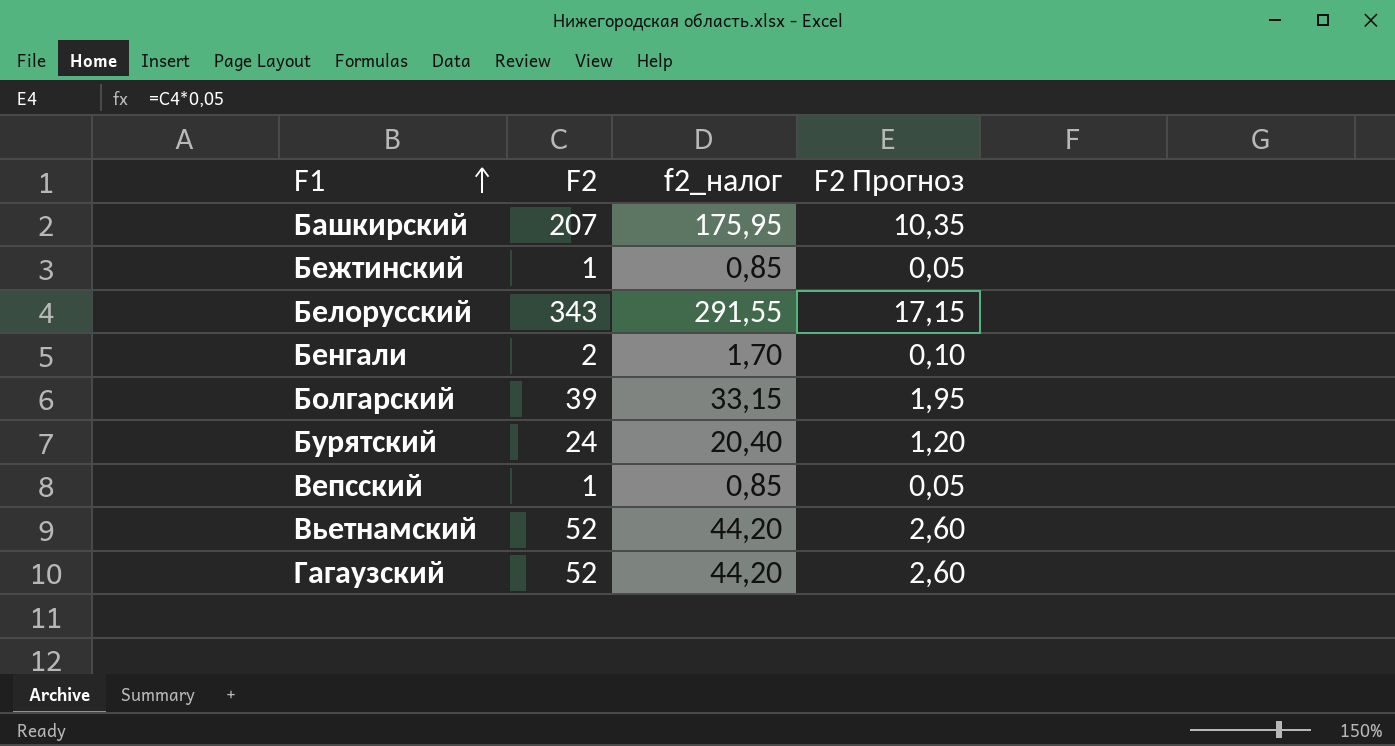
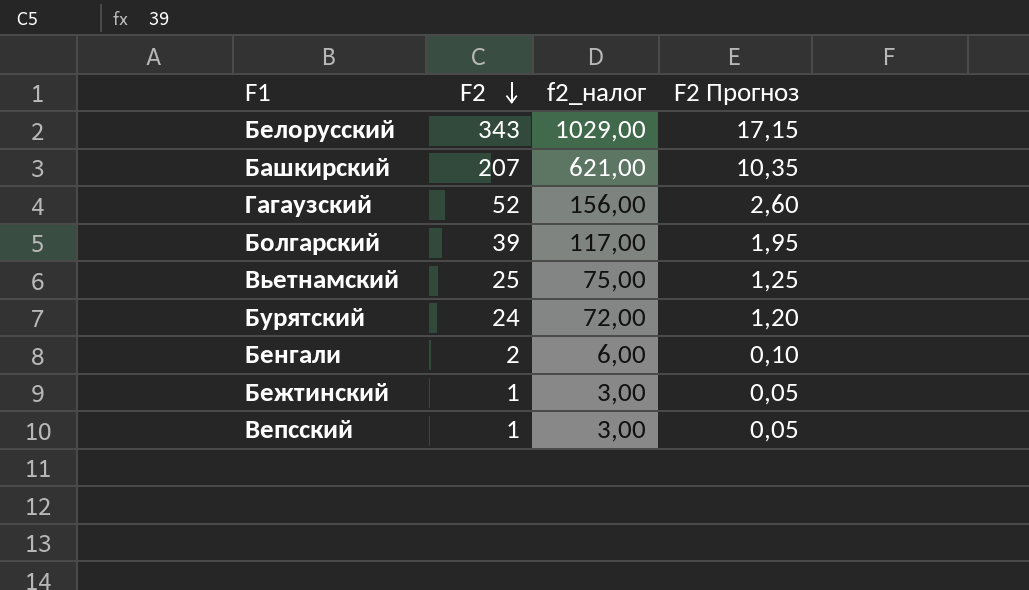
row order: F1 ascending -> F2 descending
column f2_налог | formula: [F2] * 0,85 -> [F2] * 3
Вьетнамский | F2: 52 -> 25
Вьетнамский | F2 Прогноз: 2,60 -> 1,25

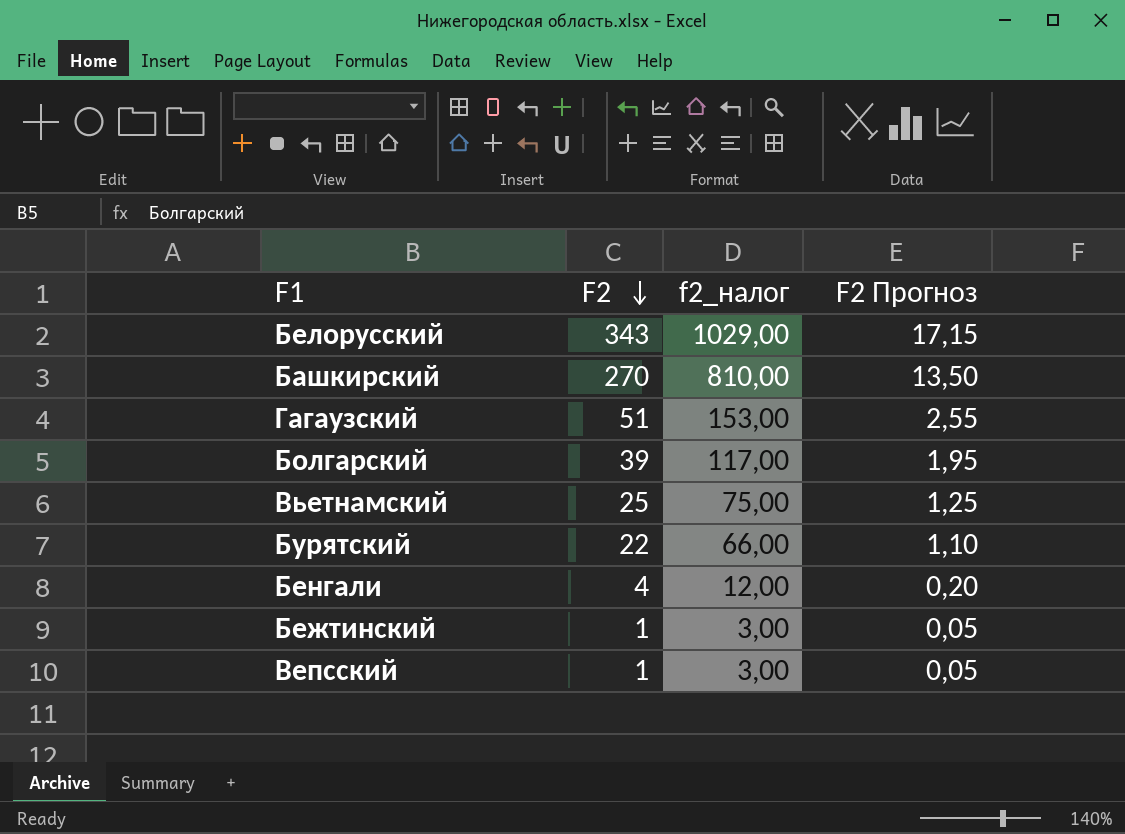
Башкирский | F2: 207 -> 270
Башкирский | f2_налог: 621,00 -> 810,00
Башкирский | F2 Прогноз: 10,35 -> 13,50
Гагаузский | F2: 52 -> 51
Гагаузский | f2_налог: 156,00 -> 153,00
Гагаузский | F2 Прогноз: 2,60 -> 2,55
Бурятский | F2: 24 -> 22
Бурятский | f2_налог: 72,00 -> 66,00
Бурятский | F2 Прогноз: 1,20 -> 1,10
Бенгали | F2: 2 -> 4
Бенгали | f2_налог: 6,00 -> 12,00
Бенгали | F2 Прогноз: 0,10 -> 0,20

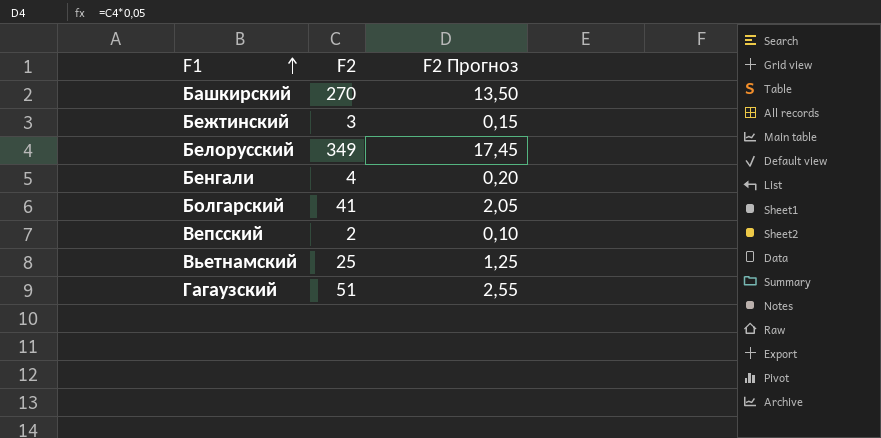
row order: F2 descending -> F1 ascending
column f2_налог | formula: [F2] * 3 -> none
row Бурятский: 22 | 66,00 | 1,10 -> none
Бежтинский | F2: 1 -> 3
Бежтинский | F2 Прогноз: 0,05 -> 0,15
Белорусский | F2: 343 -> 349
Белорусский | F2 Прогноз: 17,15 -> 17,45
Болгарский | F2: 39 -> 41
Болгарский | F2 Прогноз: 1,95 -> 2,05
Вепсский | F2: 1 -> 2
Вепсский | F2 Прогноз: 0,05 -> 0,10

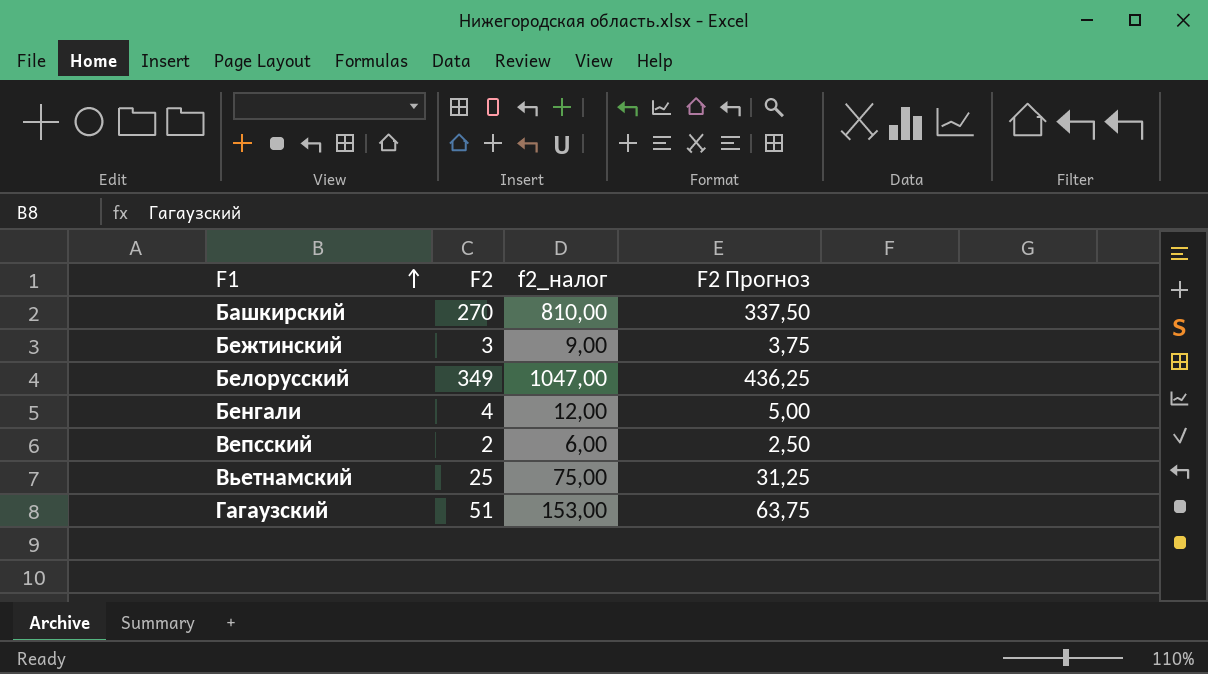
column f2_налог | formula: none -> [F2] * 3
column F2 Прогноз | formula: [F2] * 0,05 -> [F2] * 1,25
row Болгарский: 41 | 2,05 -> none

